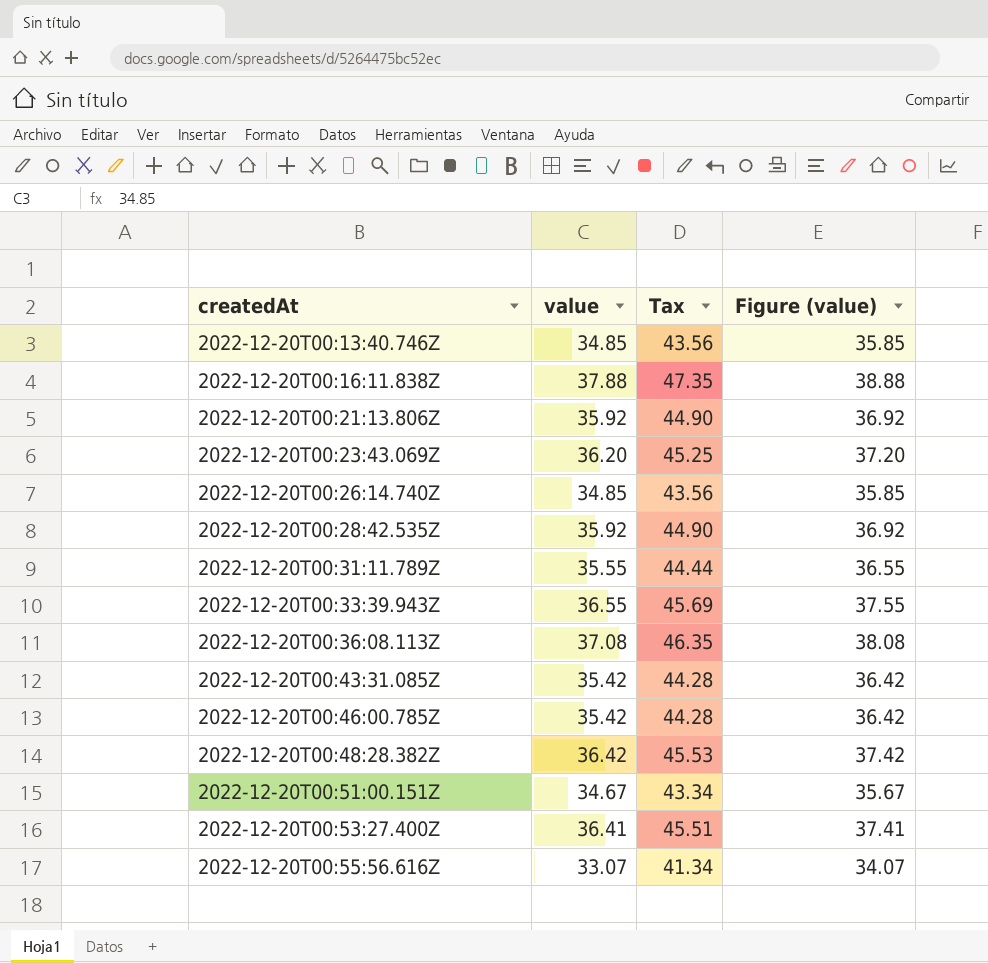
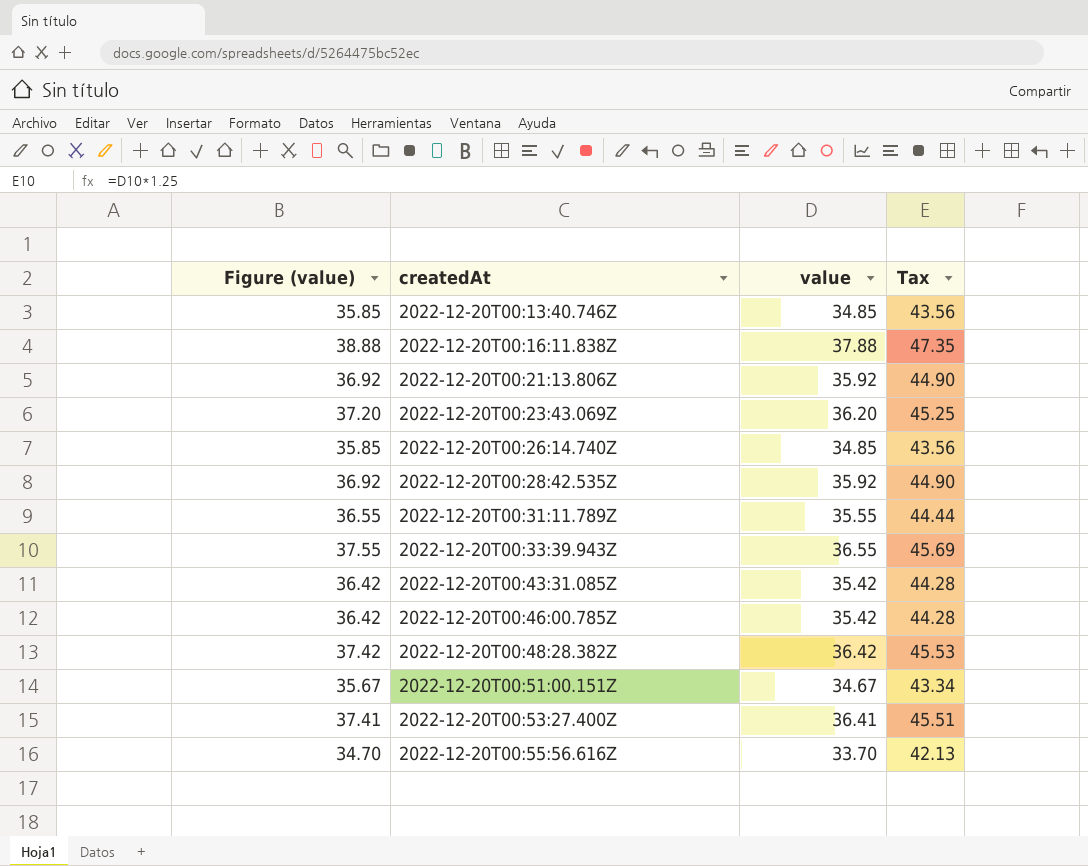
column Figure (value) | position: 4 -> 1
row 2022-12-20T00:36:08.113Z: 37.08 | 46.35 | 38.08 -> none
2022-12-20T00:55:56.616Z | Figure (value): 34.07 -> 34.70
2022-12-20T00:55:56.616Z | value: 33.07 -> 33.70
2022-12-20T00:55:56.616Z | Tax: 41.34 -> 42.13

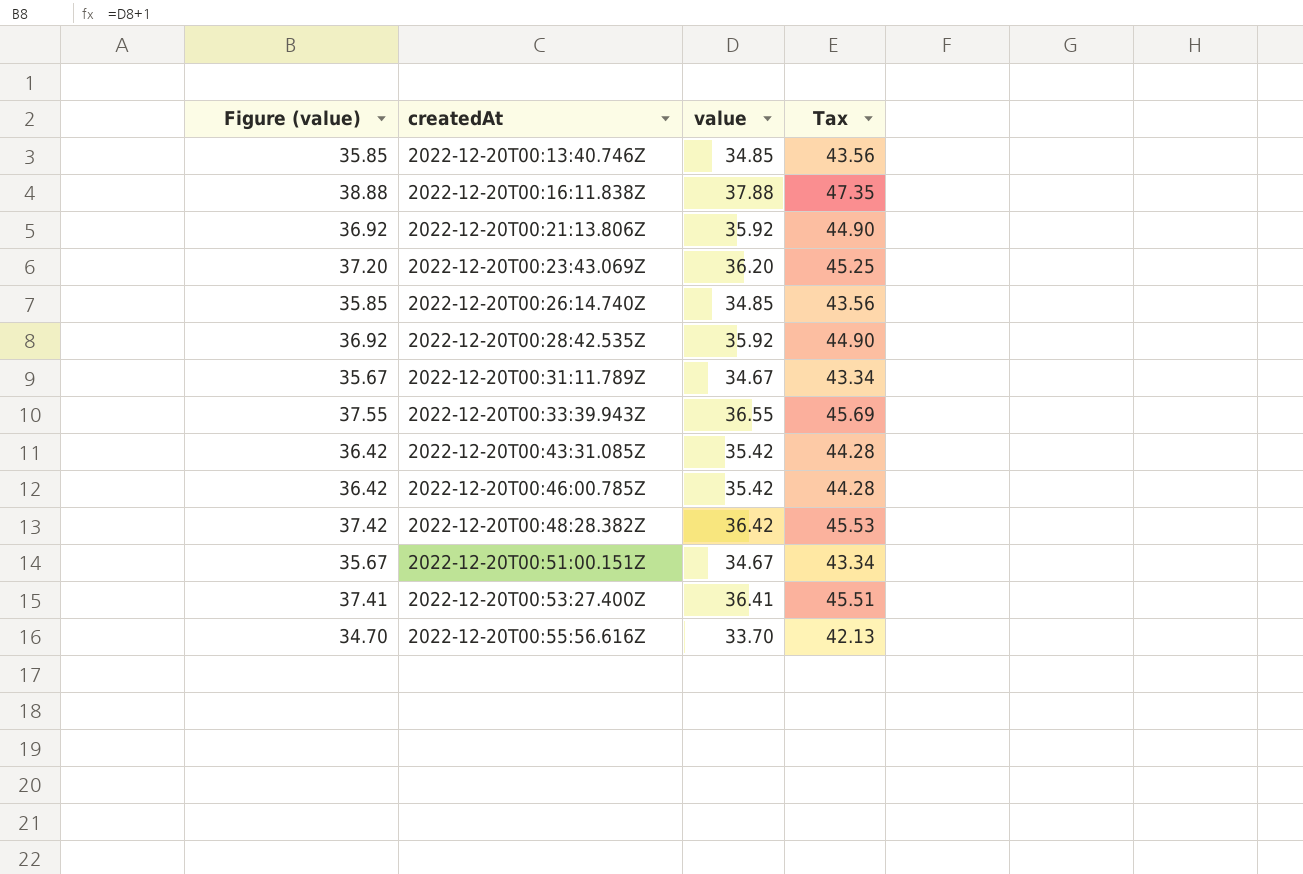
2022-12-20T00:31:11.789Z | Figure (value): 36.55 -> 35.67
2022-12-20T00:31:11.789Z | value: 35.55 -> 34.67
2022-12-20T00:31:11.789Z | Tax: 44.44 -> 43.34

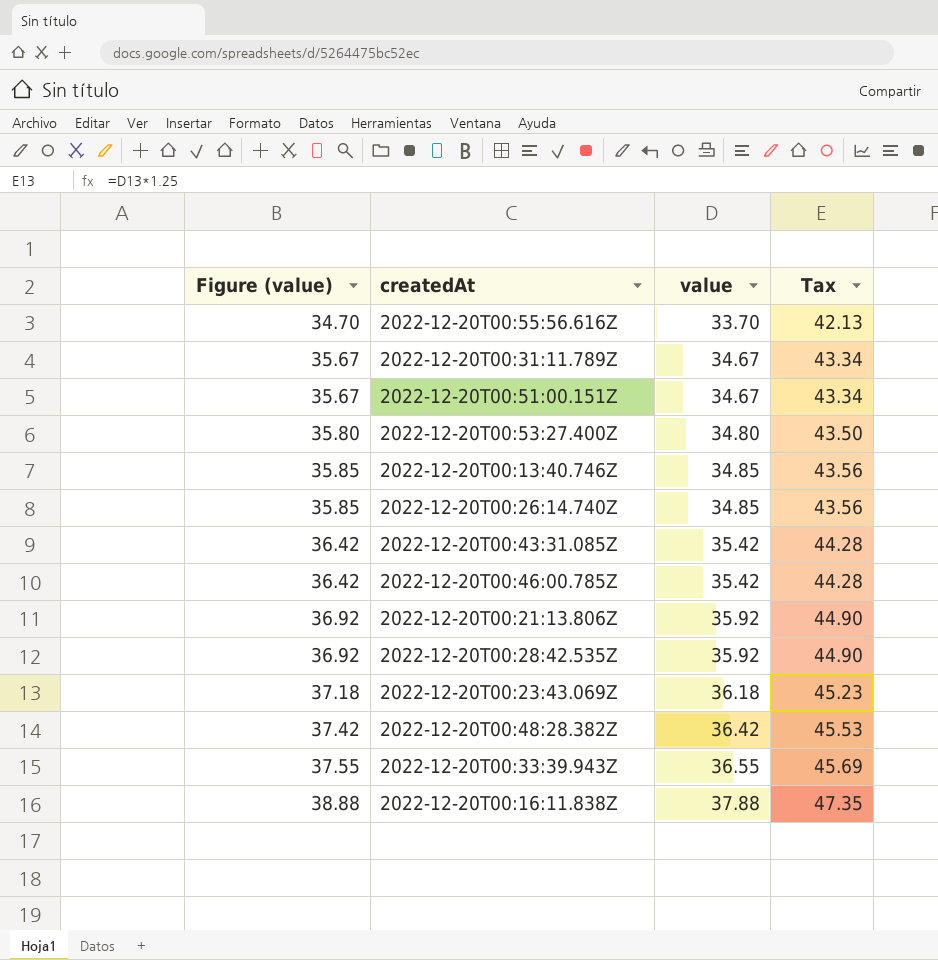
row order: createdAt ascending -> Figure (value) ascending
2022-12-20T00:53:27.400Z | Figure (value): 37.41 -> 35.80
2022-12-20T00:53:27.400Z | value: 36.41 -> 34.80
2022-12-20T00:53:27.400Z | Tax: 45.51 -> 43.50
2022-12-20T00:23:43.069Z | Figure (value): 37.20 -> 37.18
2022-12-20T00:23:43.069Z | value: 36.20 -> 36.18
2022-12-20T00:23:43.069Z | Tax: 45.25 -> 45.23

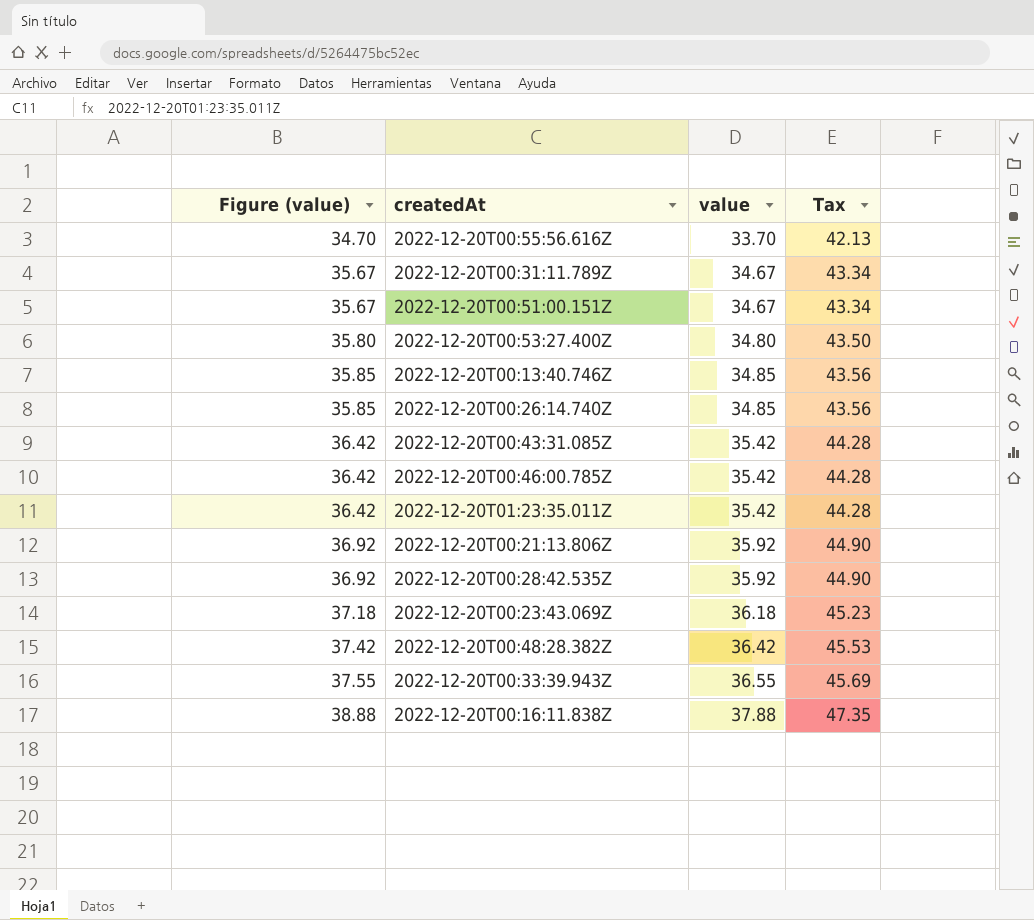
row 2022-12-20T01:23:35.011Z: none -> 36.42 | 35.42 | 44.28

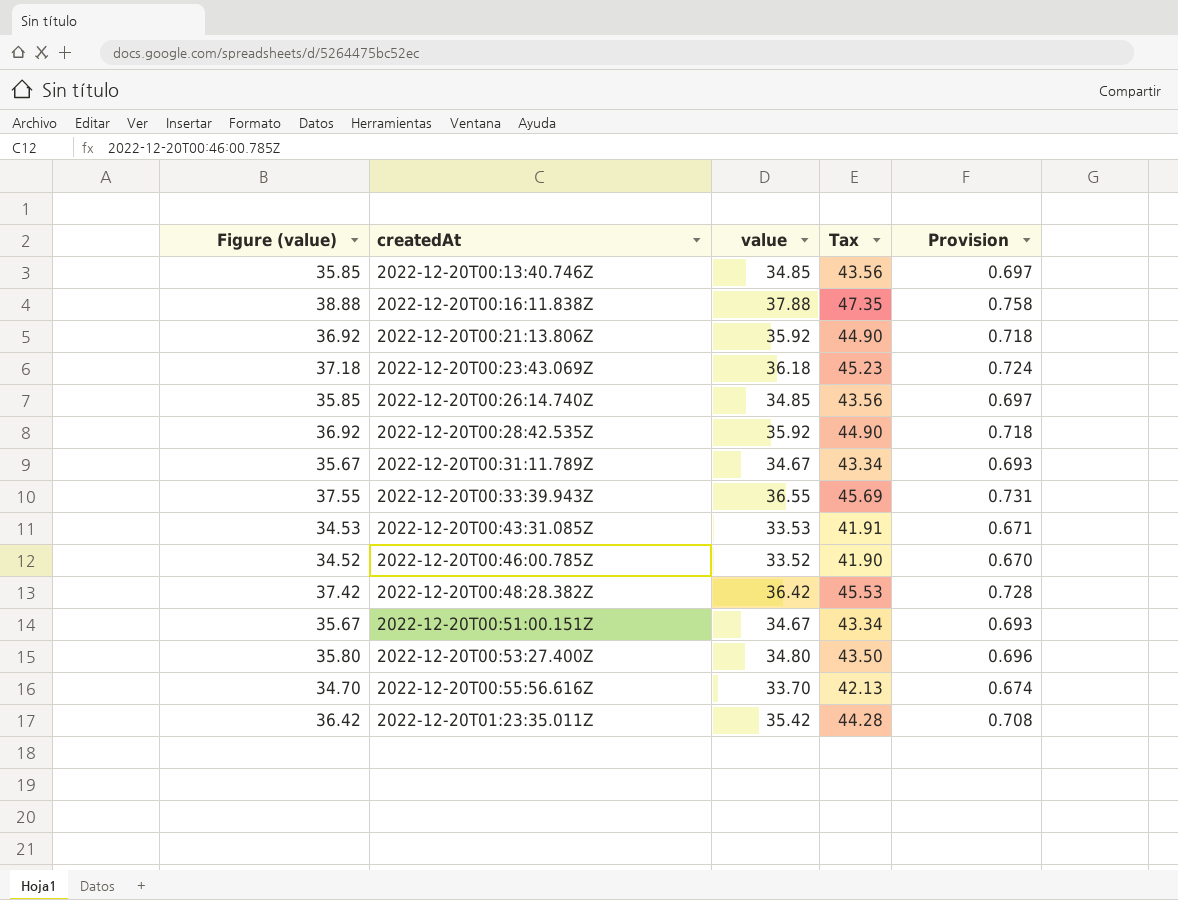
row order: Figure (value) ascending -> createdAt ascending
column Provision | formula: none -> [value] * 0.02
2022-12-20T00:43:31.085Z | Figure (value): 36.42 -> 34.53
2022-12-20T00:43:31.085Z | value: 35.42 -> 33.53
2022-12-20T00:43:31.085Z | Tax: 44.28 -> 41.91
2022-12-20T00:46:00.785Z | Figure (value): 36.42 -> 34.52
2022-12-20T00:46:00.785Z | value: 35.42 -> 33.52
2022-12-20T00:46:00.785Z | Tax: 44.28 -> 41.90

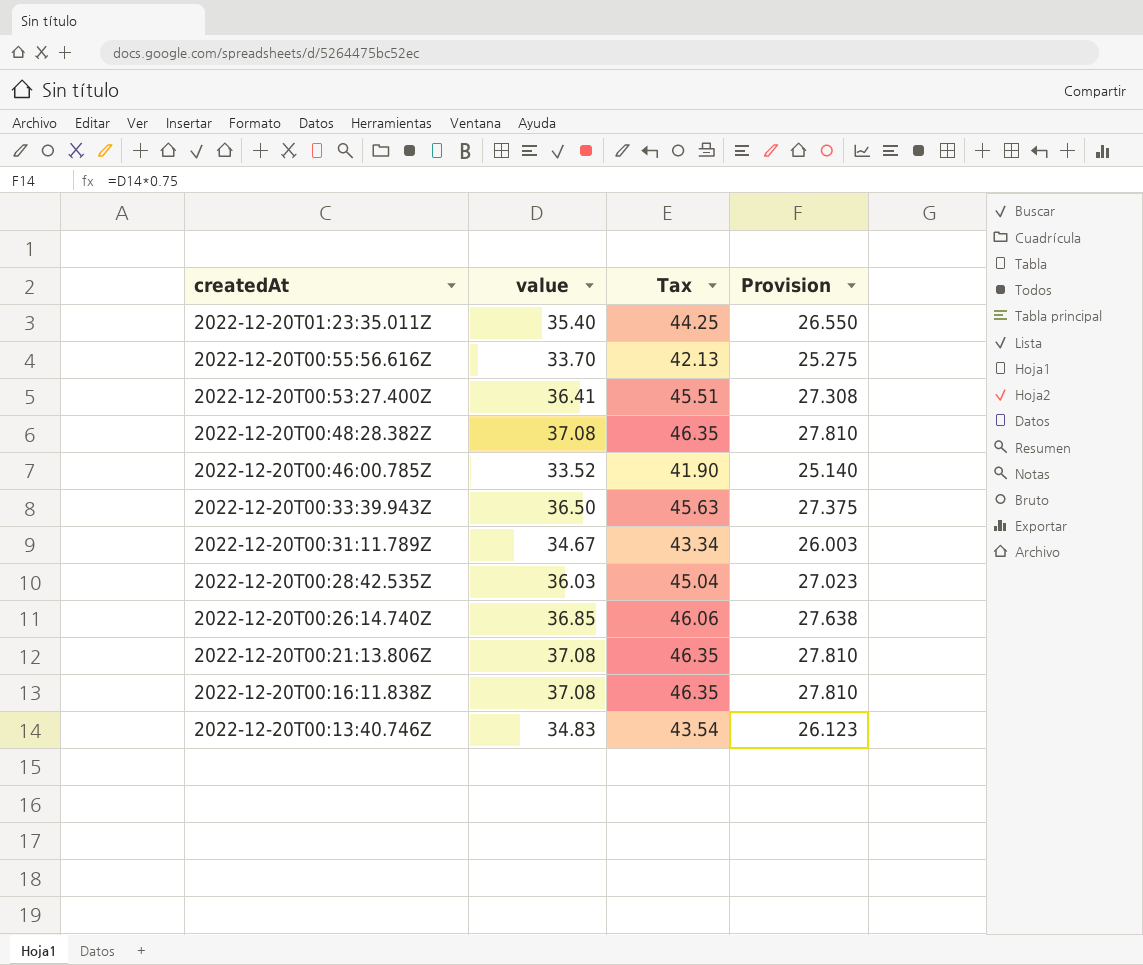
row order: createdAt ascending -> createdAt descending
column Figure (value) | formula: [value] + 1 -> none
column Provision | formula: [value] * 0.02 -> [value] * 0.75
row 2022-12-20T00:23:43.069Z: 37.18 | 36.18 | 45.23 | 0.724 -> none
row 2022-12-20T00:43:31.085Z: 34.53 | 33.53 | 41.91 | 0.671 -> none
row 2022-12-20T00:51:00.151Z: 35.67 | 34.67 | 43.34 | 0.693 -> none
2022-12-20T01:23:35.011Z | value: 35.42 -> 35.40
2022-12-20T01:23:35.011Z | Tax: 44.28 -> 44.25
2022-12-20T00:53:27.400Z | value: 34.80 -> 36.41
2022-12-20T00:53:27.400Z | Tax: 43.50 -> 45.51
2022-12-20T00:48:28.382Z | value: 36.42 -> 37.08
2022-12-20T00:48:28.382Z | Tax: 45.53 -> 46.35
2022-12-20T00:33:39.943Z | value: 36.55 -> 36.50
2022-12-20T00:33:39.943Z | Tax: 45.69 -> 45.63
2022-12-20T00:28:42.535Z | value: 35.92 -> 36.03
2022-12-20T00:28:42.535Z | Tax: 44.90 -> 45.04
2022-12-20T00:26:14.740Z | value: 34.85 -> 36.85
2022-12-20T00:26:14.740Z | Tax: 43.56 -> 46.06
2022-12-20T00:21:13.806Z | value: 35.92 -> 37.08
2022-12-20T00:21:13.806Z | Tax: 44.90 -> 46.35
2022-12-20T00:16:11.838Z | value: 37.88 -> 37.08
2022-12-20T00:16:11.838Z | Tax: 47.35 -> 46.35
2022-12-20T00:13:40.746Z | value: 34.85 -> 34.83
2022-12-20T00:13:40.746Z | Tax: 43.56 -> 43.54

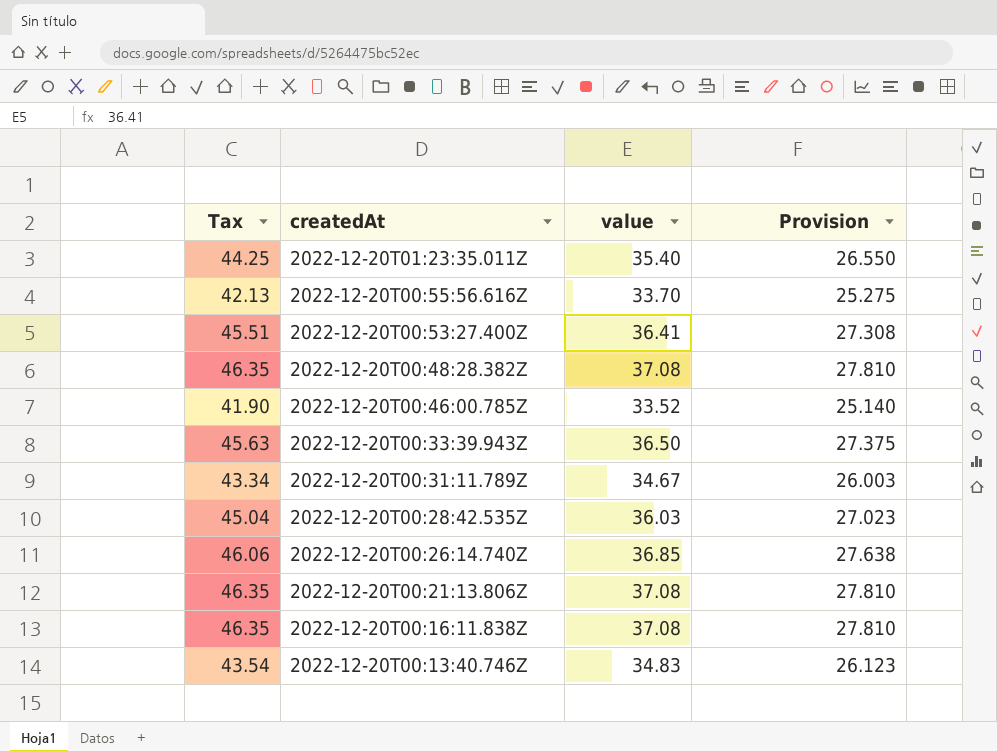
column Tax | position: 3 -> 1

